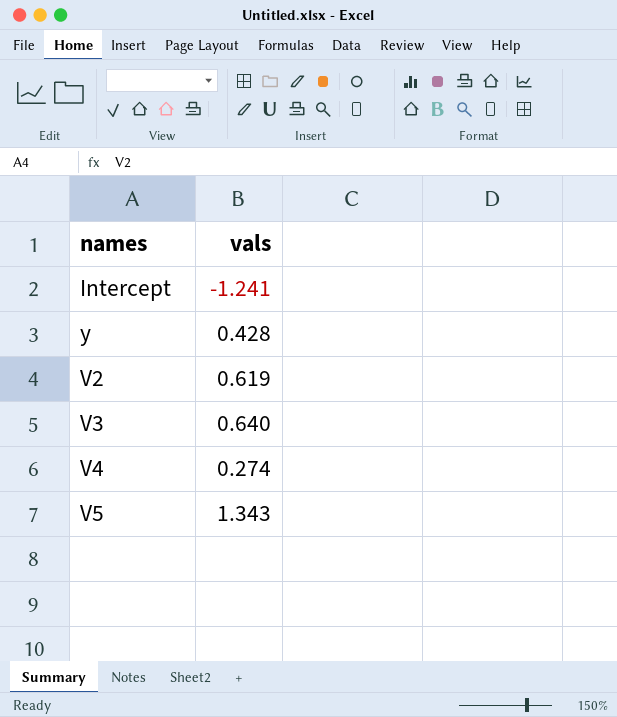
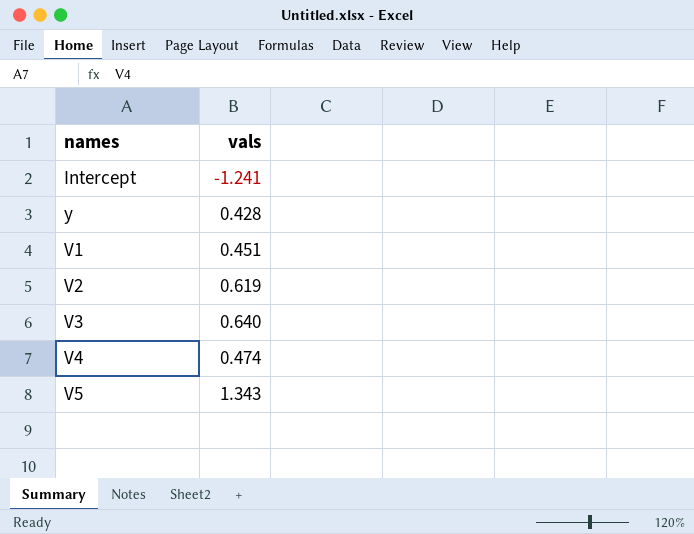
row V1: none -> 0.451
V4 | vals: 0.274 -> 0.474

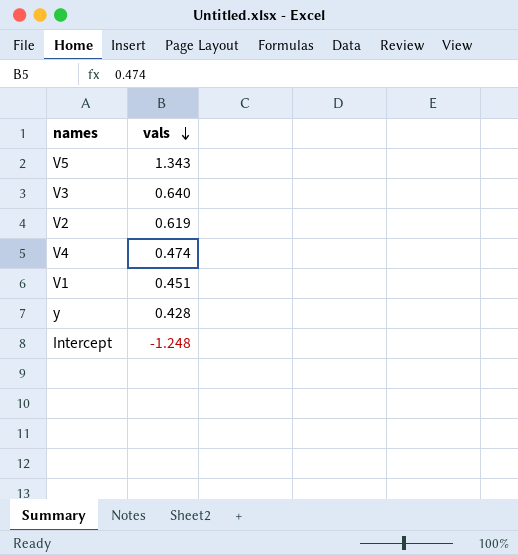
row order: none -> vals descending
Intercept | vals: -1.241 -> -1.248

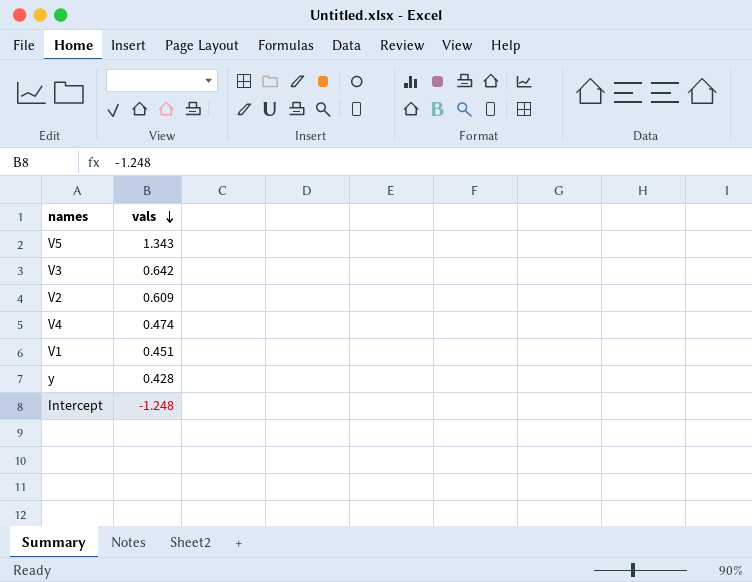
V3 | vals: 0.640 -> 0.642
V2 | vals: 0.619 -> 0.609

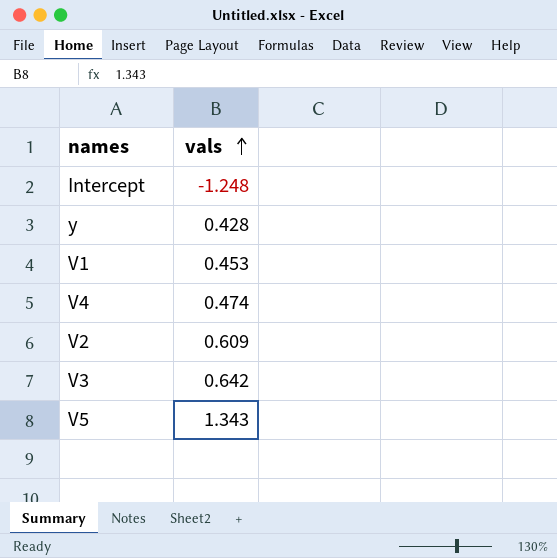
row order: vals descending -> vals ascending
V1 | vals: 0.451 -> 0.453

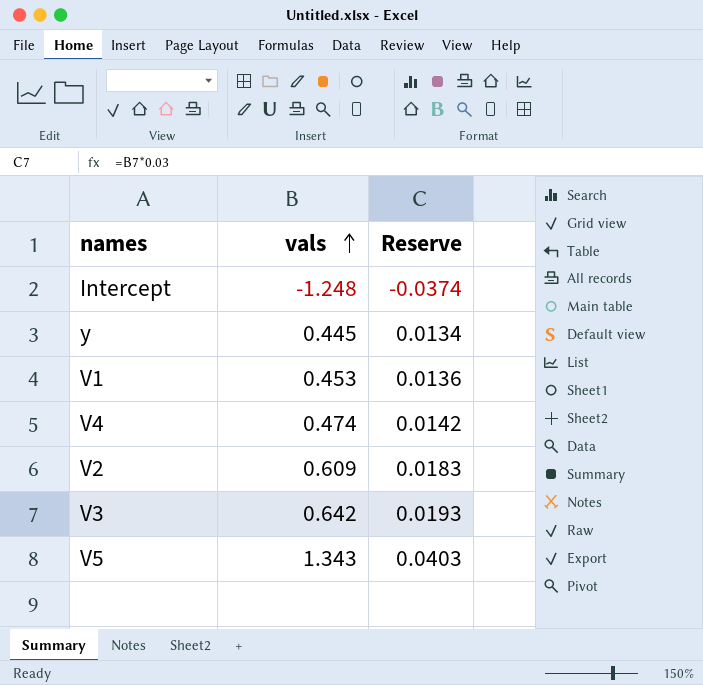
column Reserve | formula: none -> [vals] * 0.03
y | vals: 0.428 -> 0.445

